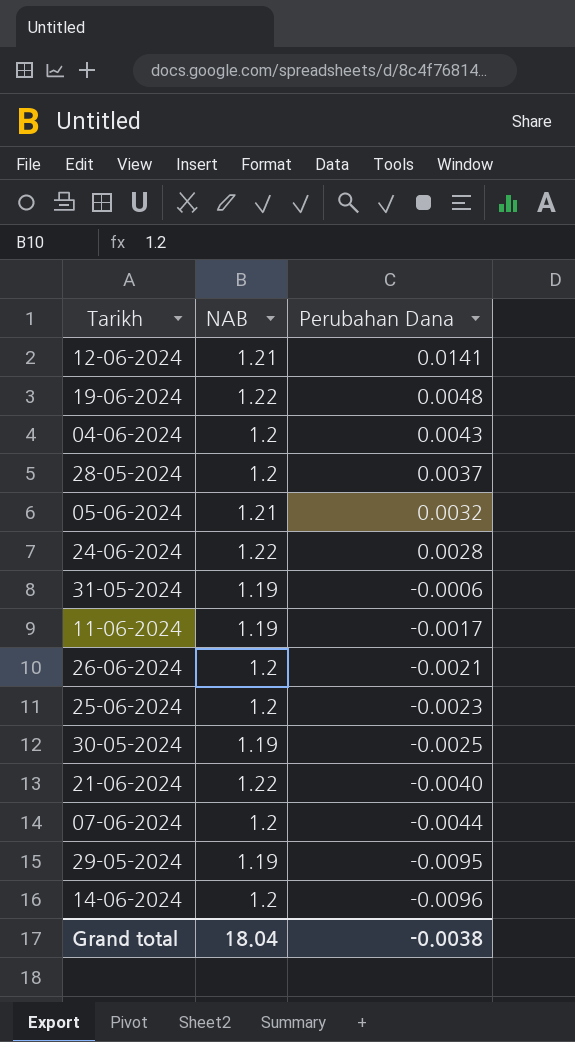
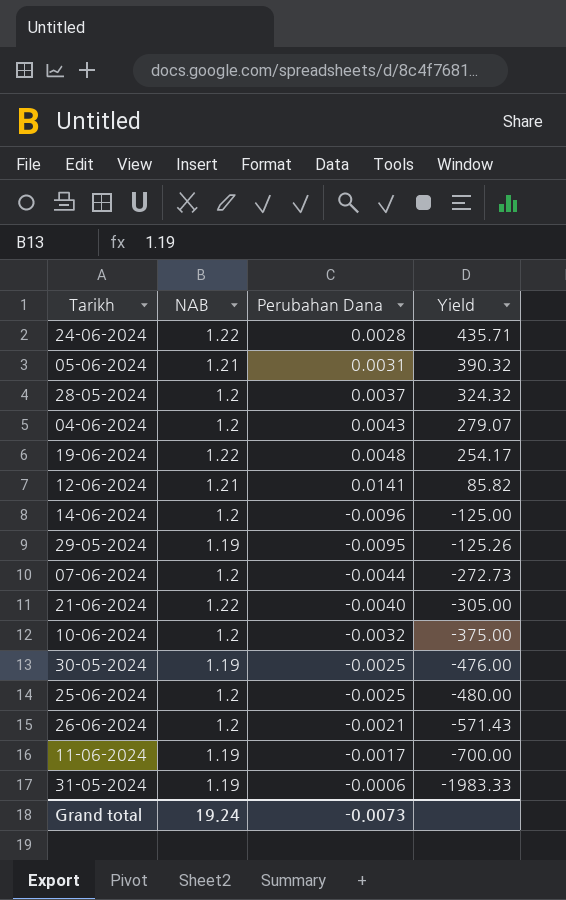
row order: Perubahan Dana descending -> Yield descending
column Yield | formula: none -> [NAB] / [Perubahan Dana]
05-06-2024 | Perubahan Dana: 0.0032 -> 0.0031
row 10-06-2024: none -> 1.2 | -0.0032 | -375.00
25-06-2024 | Perubahan Dana: -0.0023 -> -0.0025
Grand total | NAB: 18.04 -> 19.24
Grand total | Perubahan Dana: -0.0038 -> -0.0073

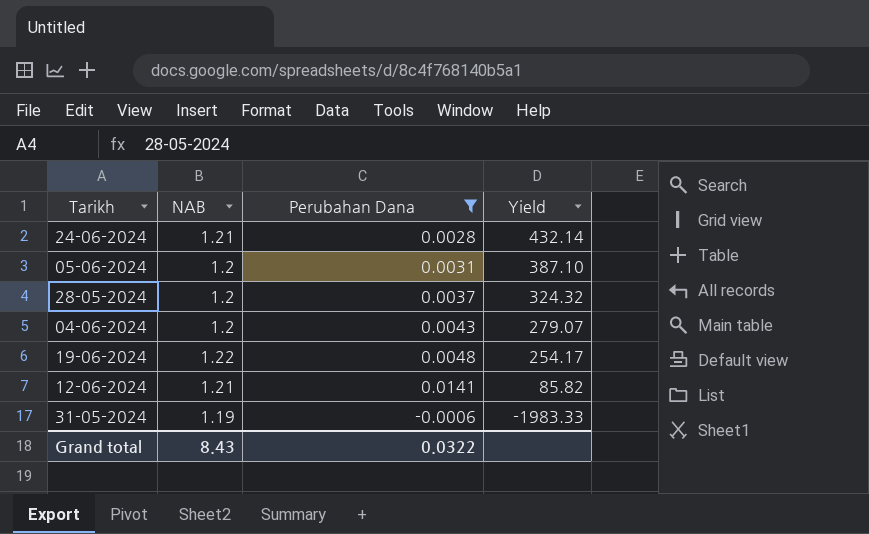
filter: none -> Perubahan Dana >= -0.0006
24-06-2024 | NAB: 1.22 -> 1.21
24-06-2024 | Yield: 435.71 -> 432.14
05-06-2024 | NAB: 1.21 -> 1.2
05-06-2024 | Yield: 390.32 -> 387.10
Grand total | NAB: 19.24 -> 8.43
Grand total | Perubahan Dana: -0.0073 -> 0.0322

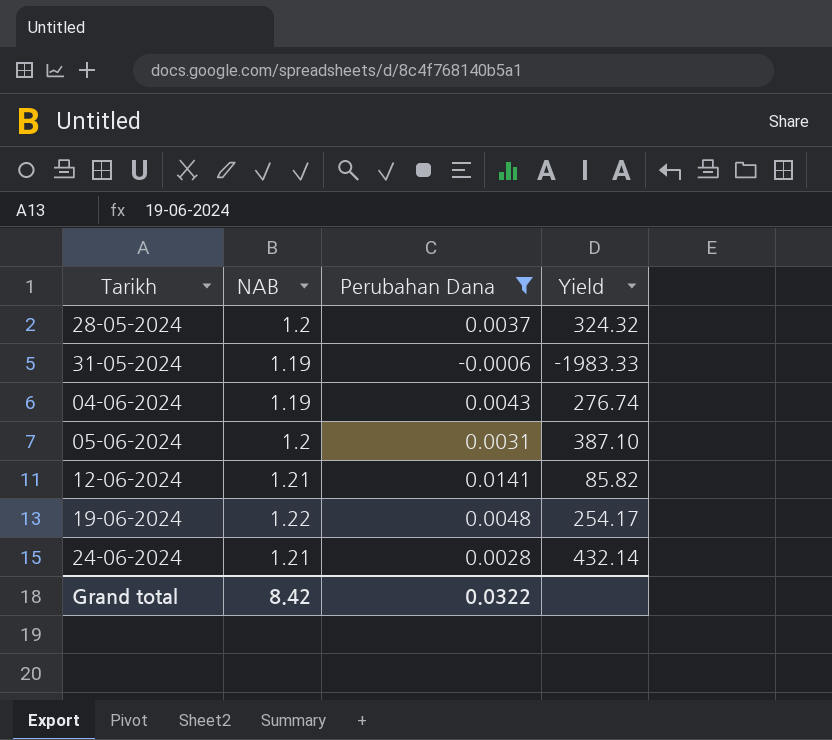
row order: Yield descending -> Tarikh ascending
04-06-2024 | NAB: 1.2 -> 1.19
04-06-2024 | Yield: 279.07 -> 276.74
Grand total | NAB: 8.43 -> 8.42

